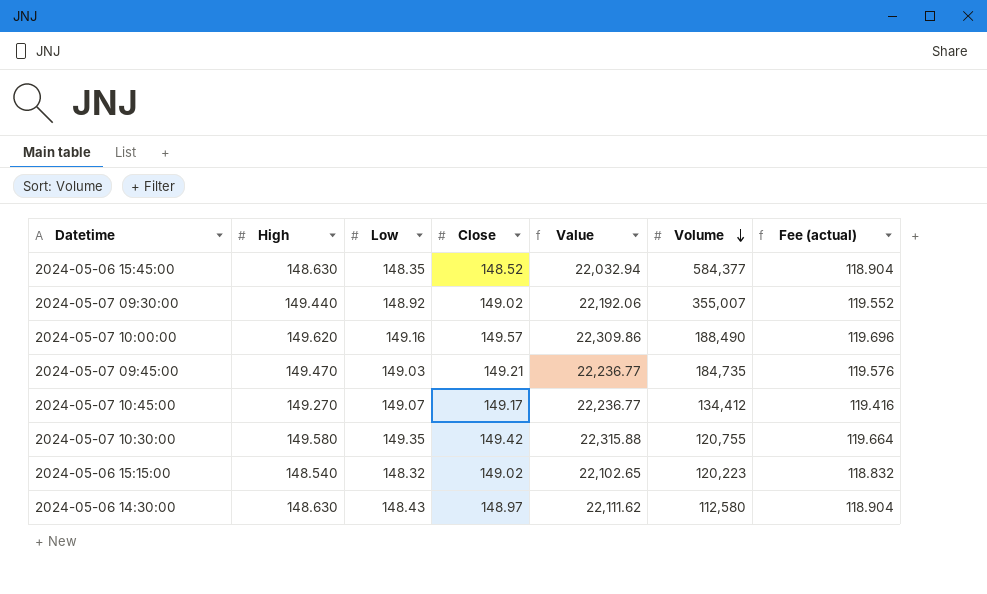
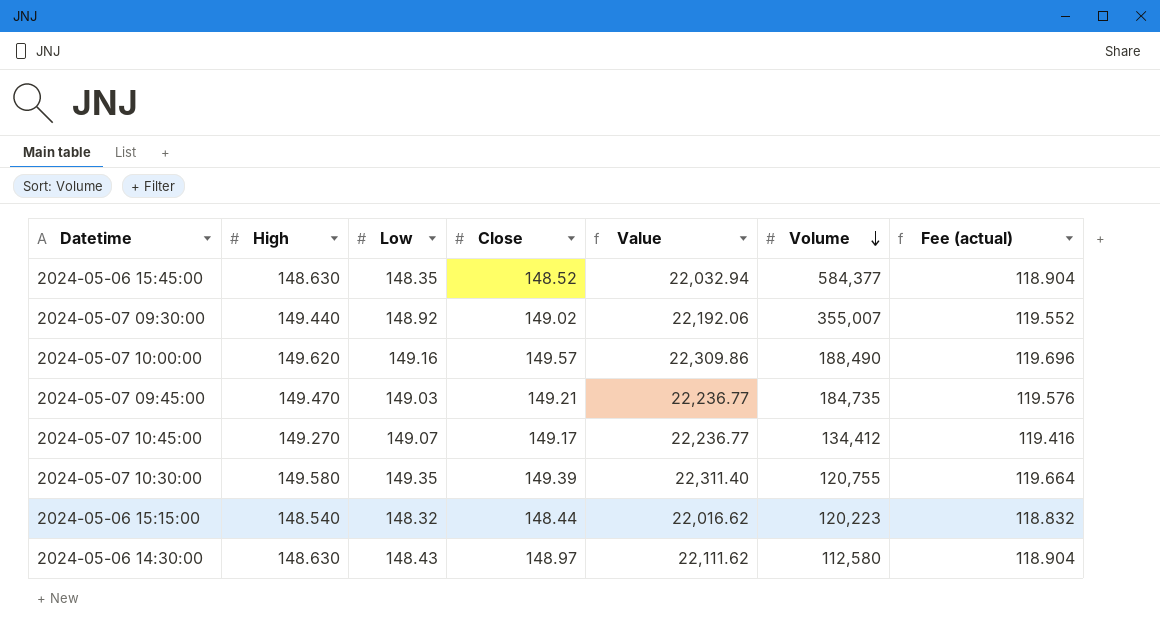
2024-05-07 10:30:00 | Close: 149.42 -> 149.39
2024-05-07 10:30:00 | Value: 22,315.88 -> 22,311.40
2024-05-06 15:15:00 | Close: 149.02 -> 148.44
2024-05-06 15:15:00 | Value: 22,102.65 -> 22,016.62

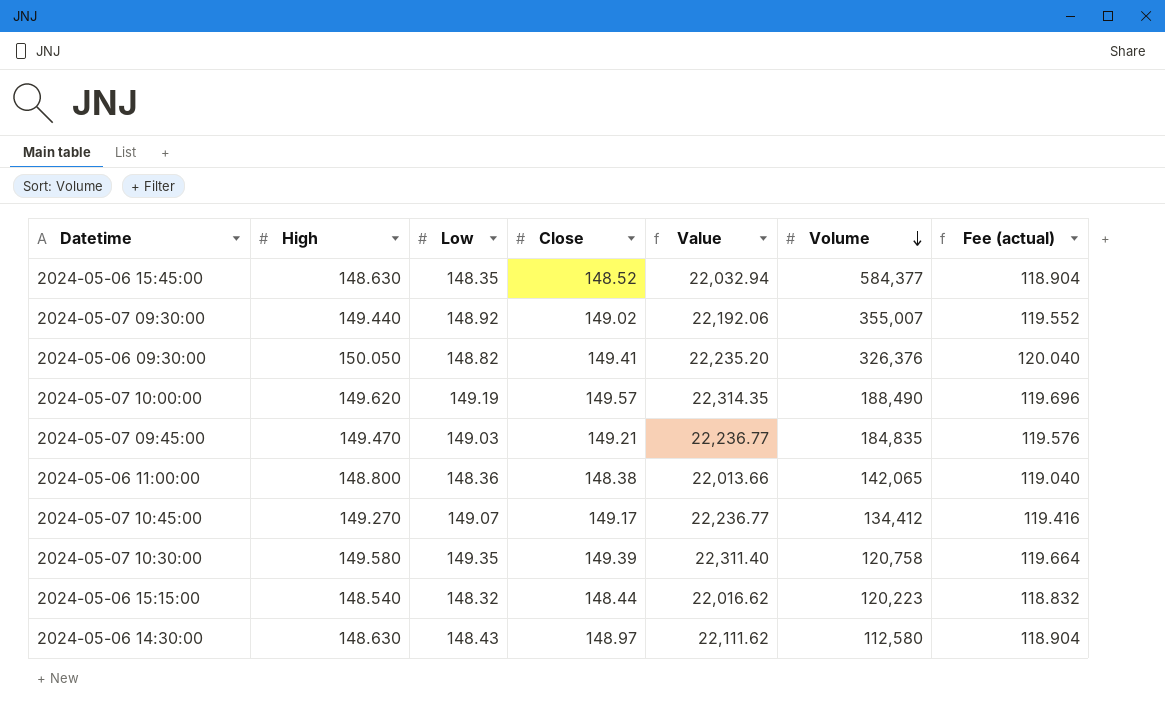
row 2024-05-06 09:30:00: none -> 150.050 | 148.82 | 149.41 | 22,235.20 | 326,376 | 120.040
2024-05-07 10:00:00 | Low: 149.16 -> 149.19
2024-05-07 10:00:00 | Value: 22,309.86 -> 22,314.35
2024-05-07 09:45:00 | Volume: 184,735 -> 184,835
row 2024-05-06 11:00:00: none -> 148.800 | 148.36 | 148.38 | 22,013.66 | 142,065 | 119.040
2024-05-07 10:30:00 | Volume: 120,755 -> 120,758

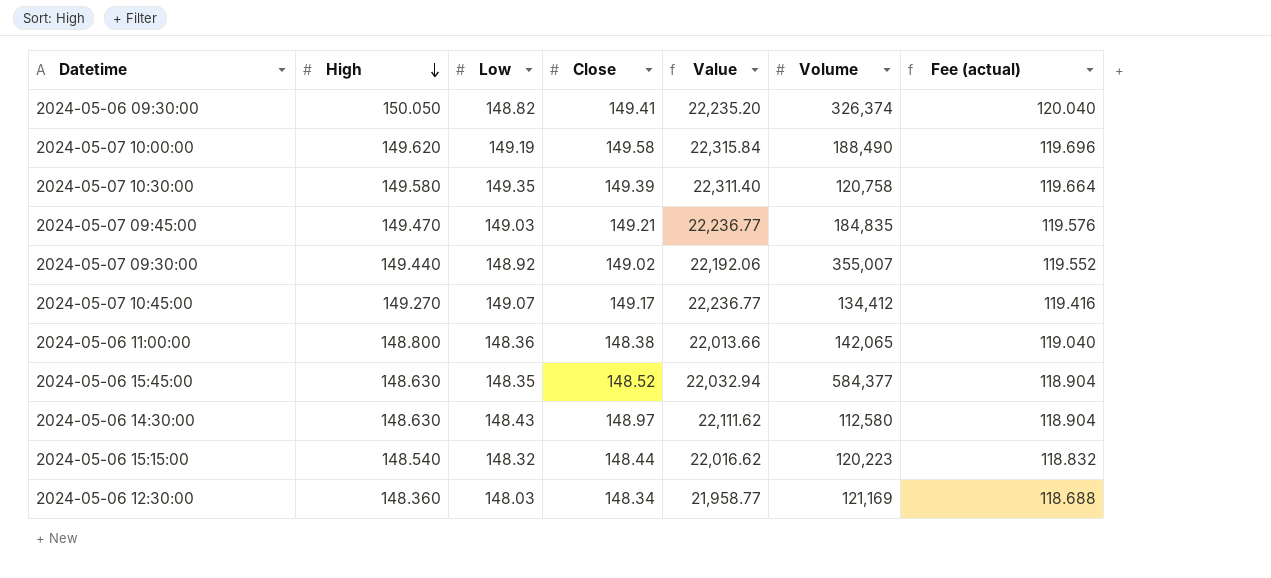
row order: Volume descending -> High descending
2024-05-06 09:30:00 | Volume: 326,376 -> 326,374
2024-05-07 10:00:00 | Close: 149.57 -> 149.58
2024-05-07 10:00:00 | Value: 22,314.35 -> 22,315.84
row 2024-05-06 12:30:00: none -> 148.360 | 148.03 | 148.34 | 21,958.77 | 121,169 | 118.688

